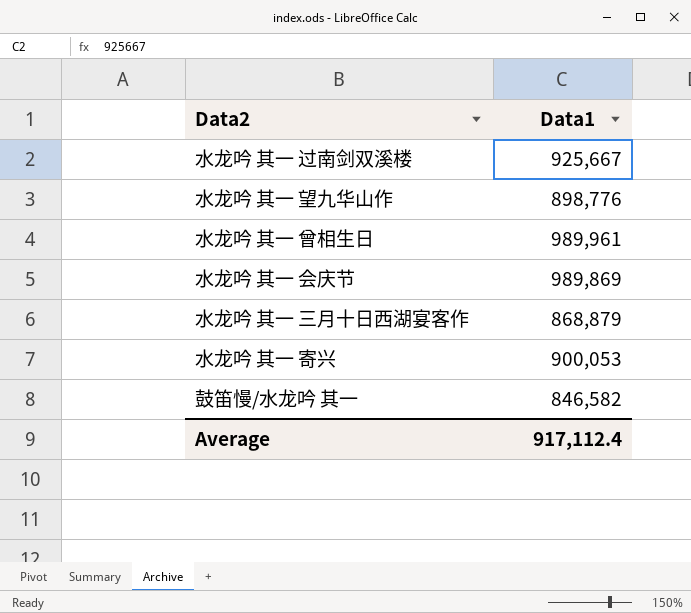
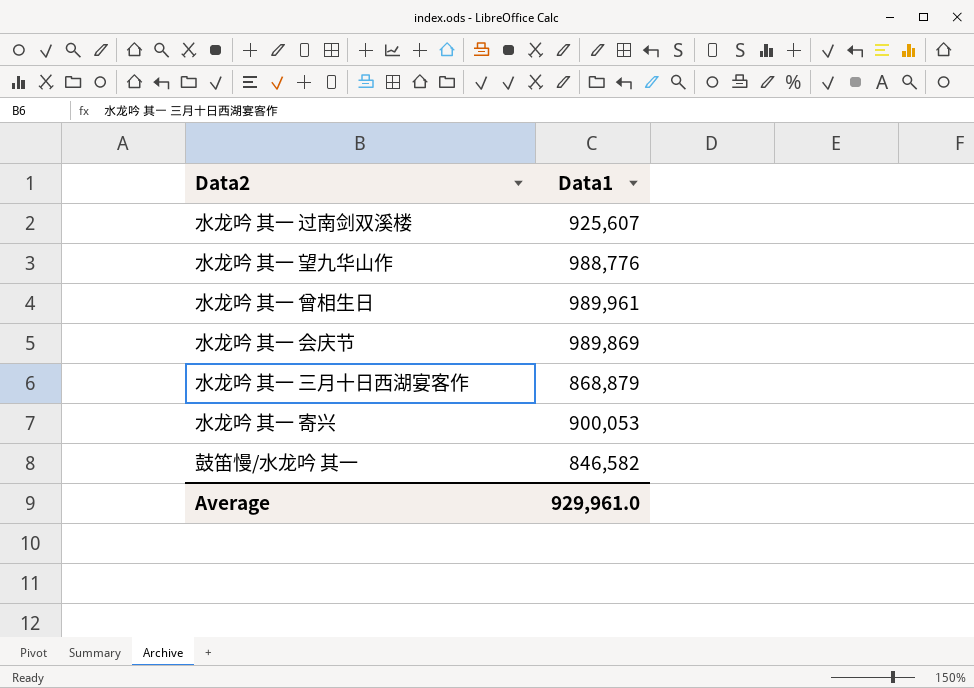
水龙吟 其一 过南剑双溪楼 | Data1: 925,667 -> 925,607
水龙吟 其一 望九华山作 | Data1: 898,776 -> 988,776
Average | Data1: 917,112.4 -> 929,961.0

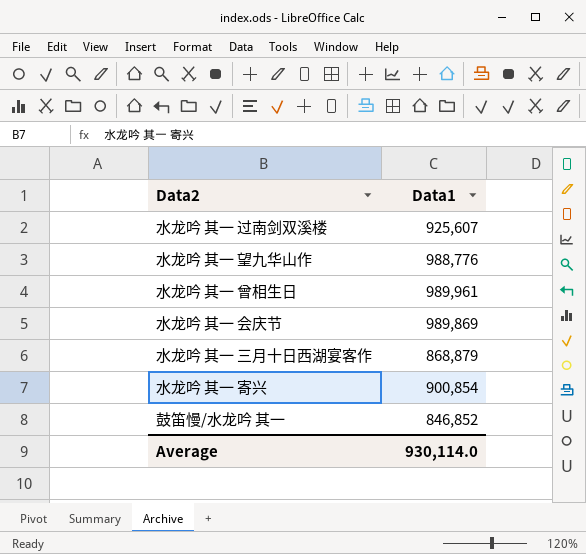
水龙吟 其一 寄兴 | Data1: 900,053 -> 900,854
鼓笛慢/水龙吟 其一 | Data1: 846,582 -> 846,852
Average | Data1: 929,961.0 -> 930,114.0

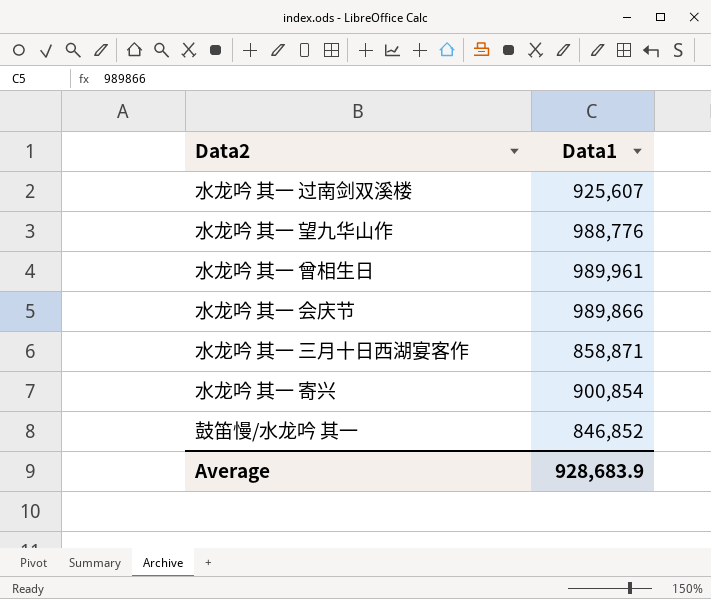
水龙吟 其一 会庆节 | Data1: 989,869 -> 989,866
水龙吟 其一 三月十日西湖宴客作 | Data1: 868,879 -> 858,871
Average | Data1: 930,114.0 -> 928,683.9

